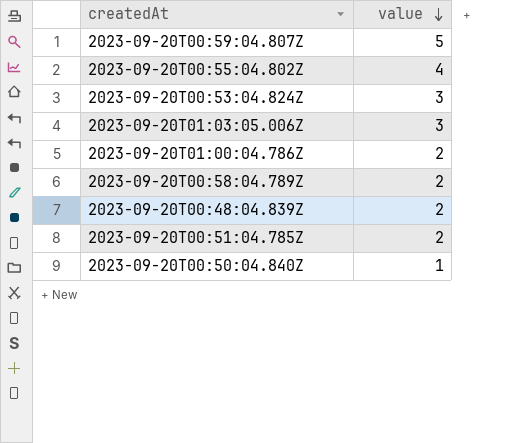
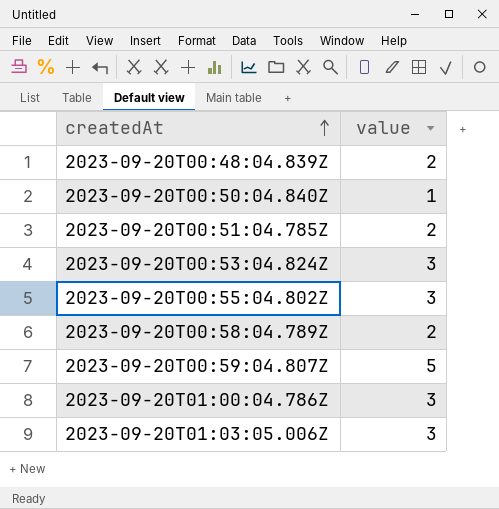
row order: value descending -> createdAt ascending
2023-09-20T00:55:04.802Z | value: 4 -> 3
2023-09-20T01:00:04.786Z | value: 2 -> 3

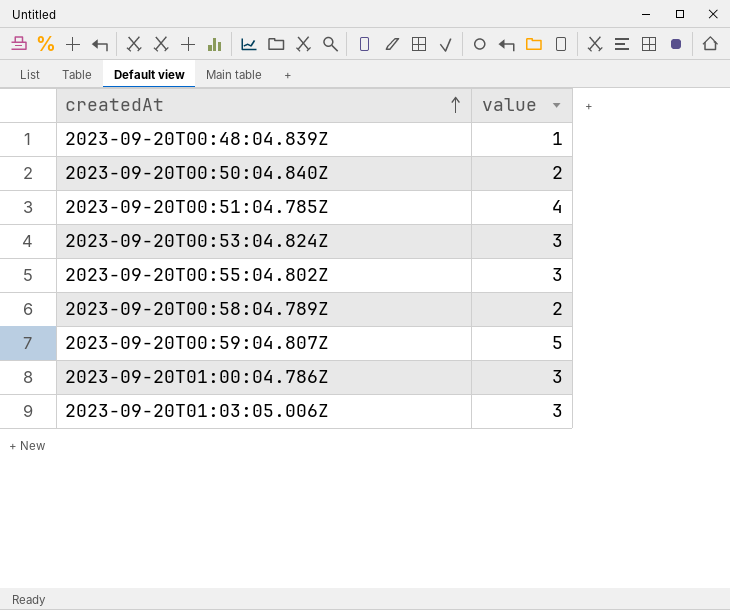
2023-09-20T00:48:04.839Z | value: 2 -> 1
2023-09-20T00:50:04.840Z | value: 1 -> 2
2023-09-20T00:51:04.785Z | value: 2 -> 4

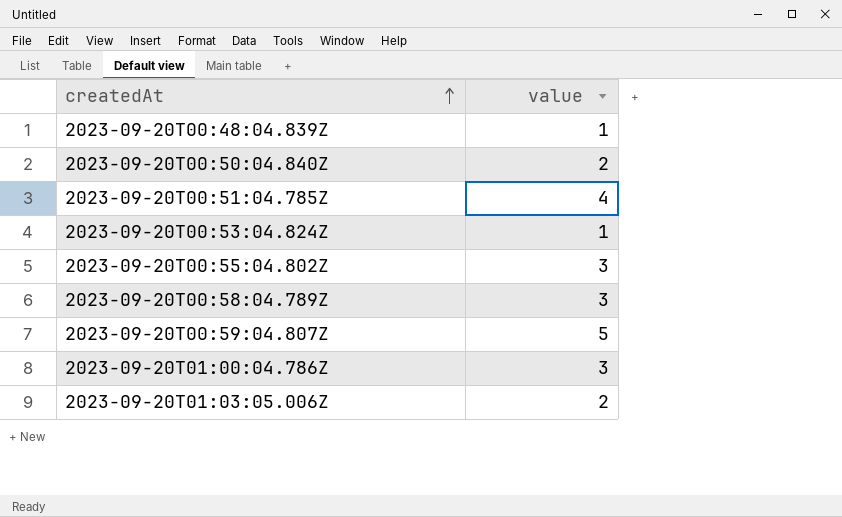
2023-09-20T00:53:04.824Z | value: 3 -> 1
2023-09-20T00:58:04.789Z | value: 2 -> 3
2023-09-20T01:03:05.006Z | value: 3 -> 2

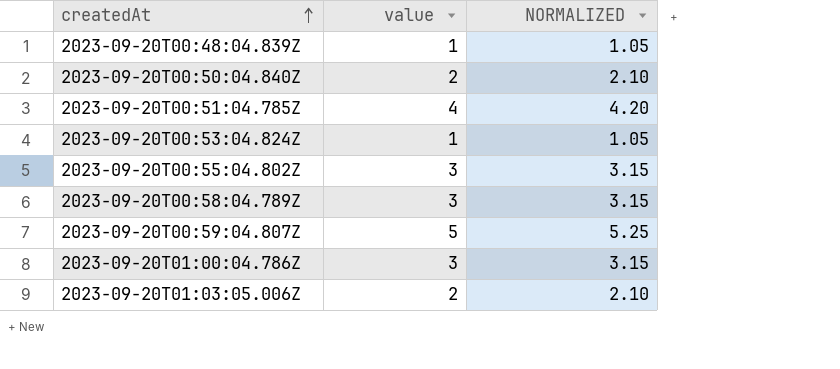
column NORMALIZED | formula: none -> [value] * 1.05

